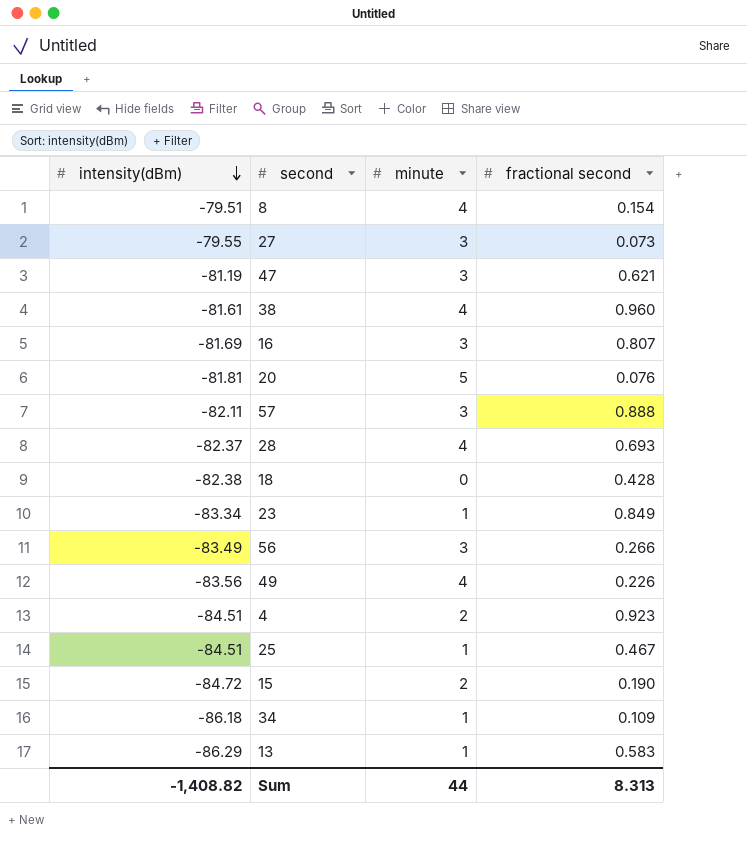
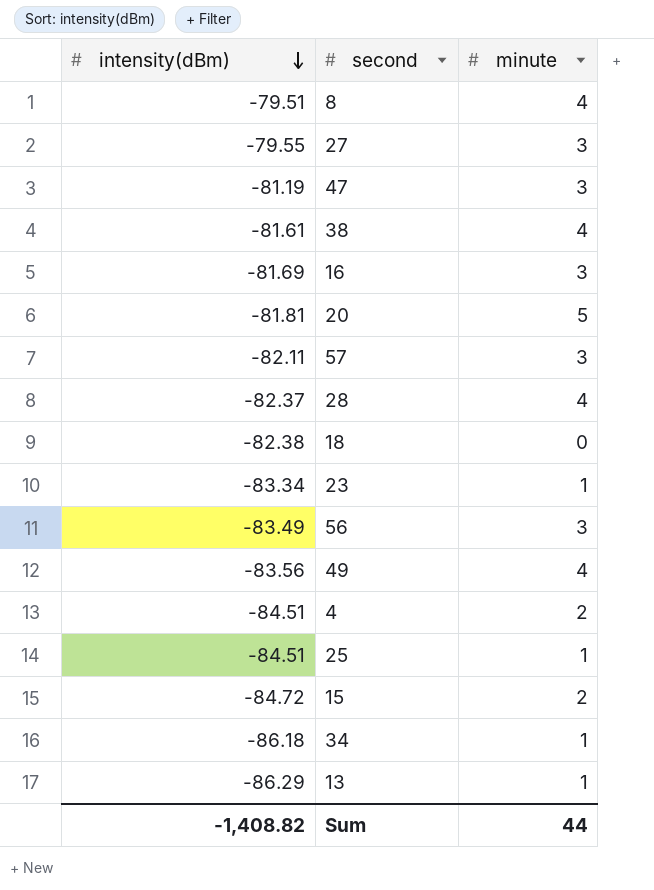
column fractional second | position: 4 -> none

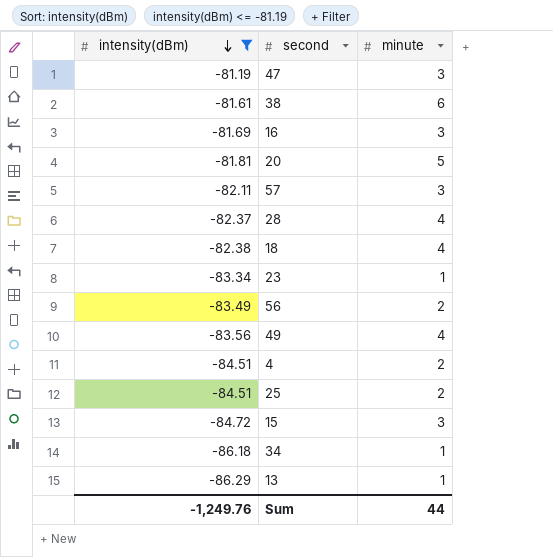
filter: none -> intensity(dBm) <= -81.19
38 | minute: 4 -> 6
18 | minute: 0 -> 4
56 | minute: 3 -> 2
25 | minute: 1 -> 2
15 | minute: 2 -> 3
Sum | intensity(dBm): -1,408.82 -> -1,249.76

